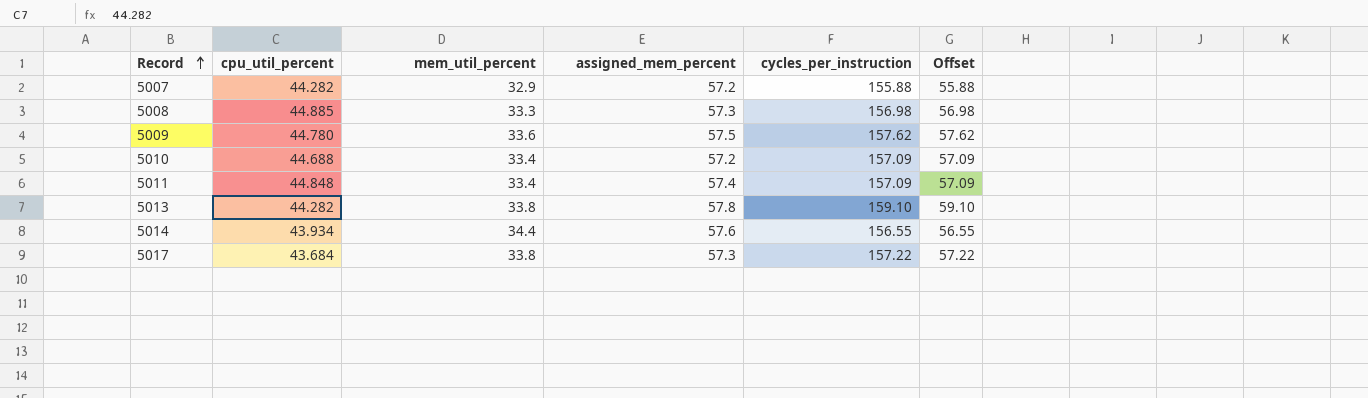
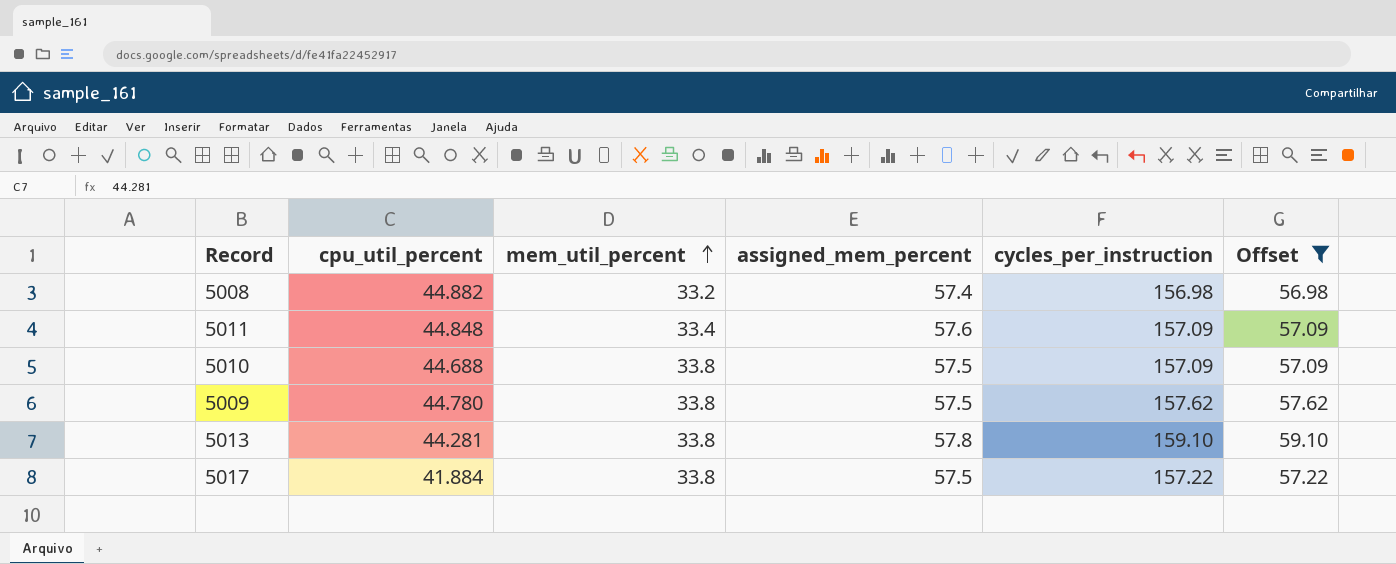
filter: none -> Offset >= 56.98
row order: Record ascending -> mem_util_percent ascending
5008 | cpu_util_percent: 44.885 -> 44.882
5008 | mem_util_percent: 33.3 -> 33.2
5008 | assigned_mem_percent: 57.3 -> 57.4
5011 | assigned_mem_percent: 57.4 -> 57.6
5010 | mem_util_percent: 33.4 -> 33.8
5010 | assigned_mem_percent: 57.2 -> 57.5
5009 | mem_util_percent: 33.6 -> 33.8
5013 | cpu_util_percent: 44.282 -> 44.281
5017 | cpu_util_percent: 43.684 -> 41.884
5017 | assigned_mem_percent: 57.3 -> 57.5

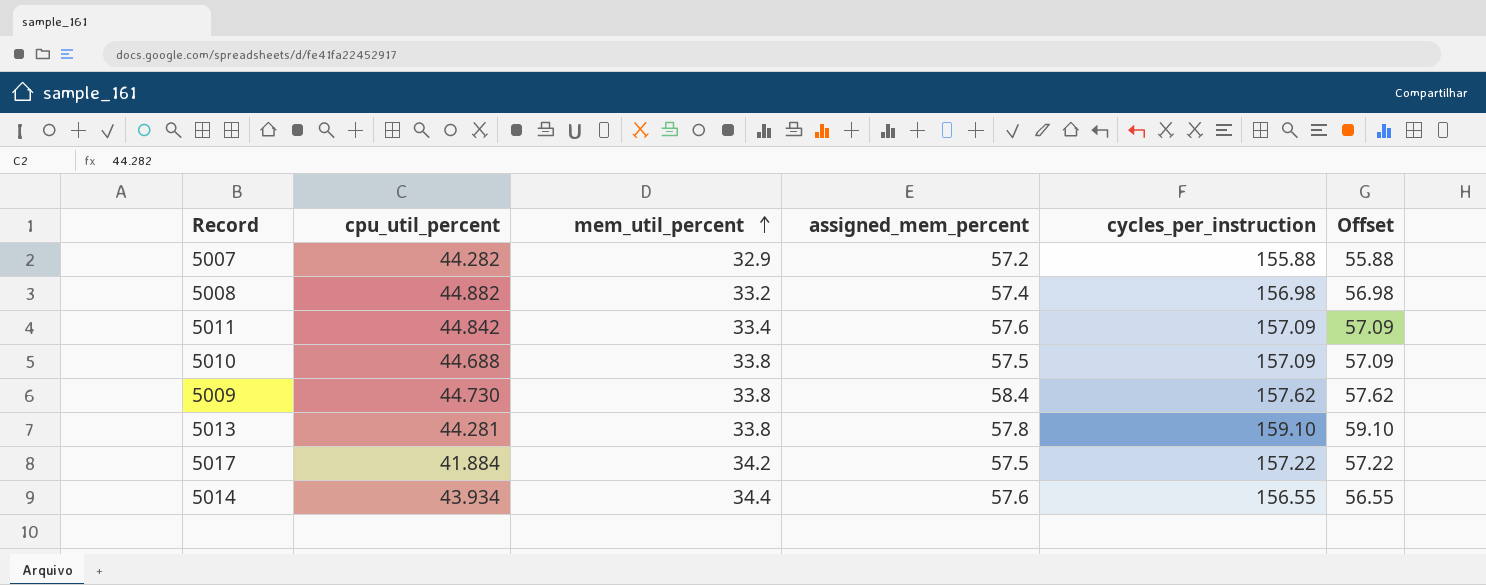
filter: Offset >= 56.98 -> none
5011 | cpu_util_percent: 44.848 -> 44.842
5009 | cpu_util_percent: 44.780 -> 44.730
5009 | assigned_mem_percent: 57.5 -> 58.4
5017 | mem_util_percent: 33.8 -> 34.2

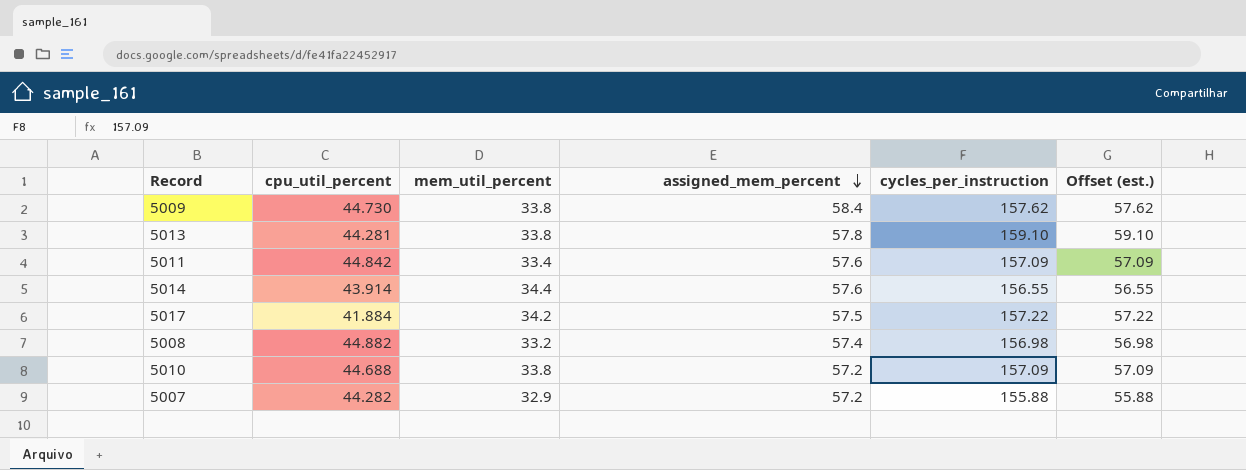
row order: mem_util_percent ascending -> assigned_mem_percent descending
column name: Offset -> Offset (est.)
5014 | cpu_util_percent: 43.934 -> 43.914
5010 | assigned_mem_percent: 57.5 -> 57.2

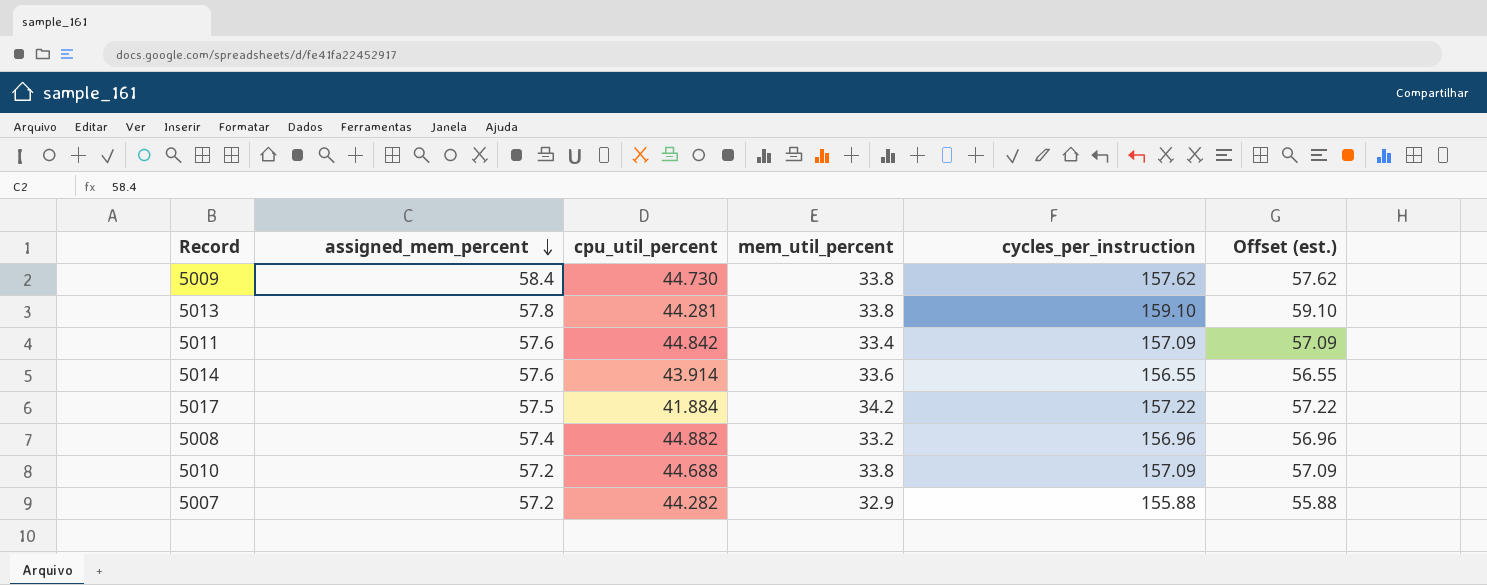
column assigned_mem_percent | position: 4 -> 2
5014 | mem_util_percent: 34.4 -> 33.6
5008 | cycles_per_instruction: 156.98 -> 156.96
5008 | Offset (est.): 56.98 -> 56.96

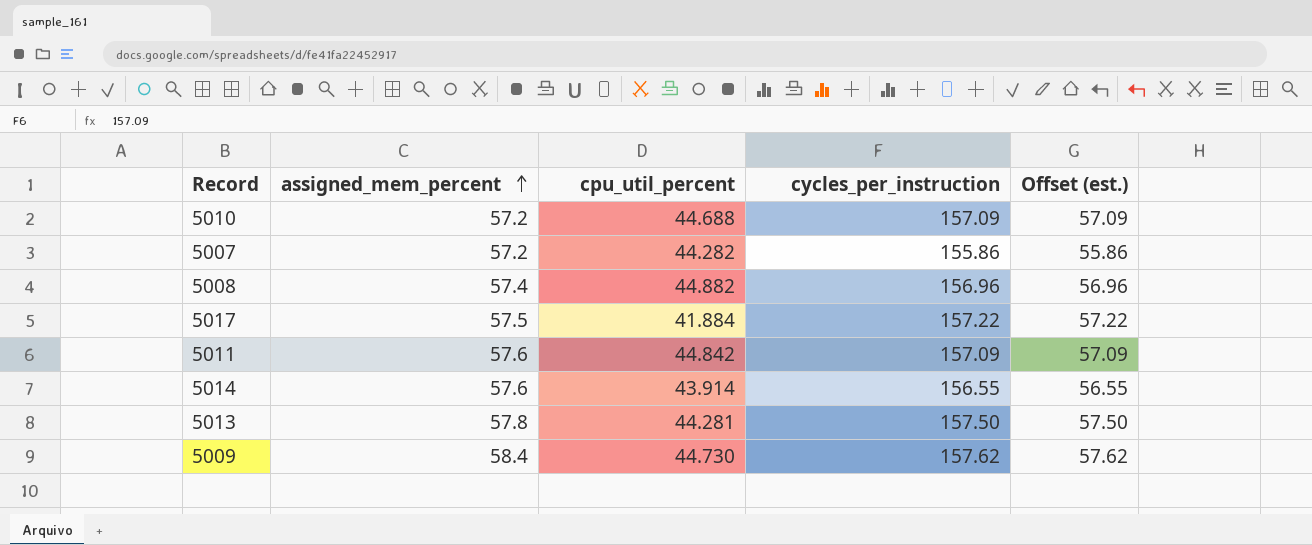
row order: assigned_mem_percent descending -> assigned_mem_percent ascending
column mem_util_percent | position: 4 -> none
5007 | cycles_per_instruction: 155.88 -> 155.86
5007 | Offset (est.): 55.88 -> 55.86
5013 | cycles_per_instruction: 159.10 -> 157.50
5013 | Offset (est.): 59.10 -> 57.50

